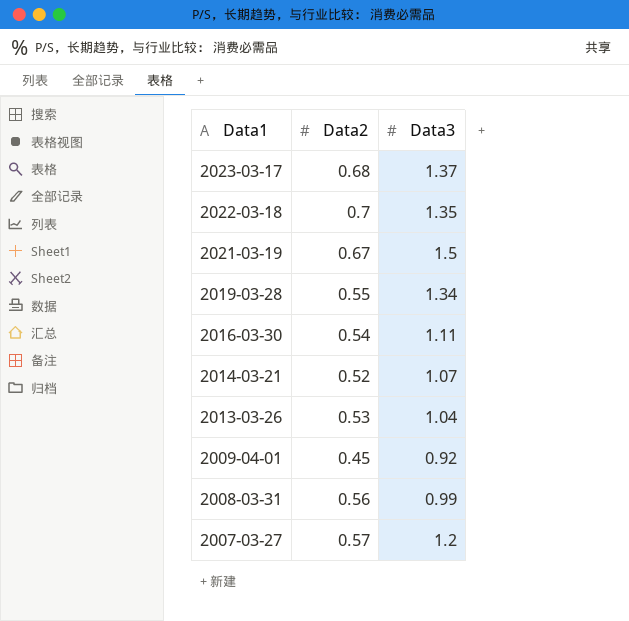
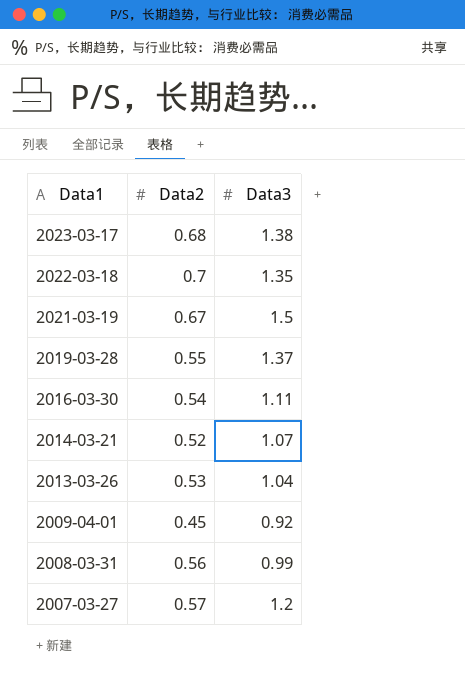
2023-03-17 | Data3: 1.37 -> 1.38
2019-03-28 | Data3: 1.34 -> 1.37

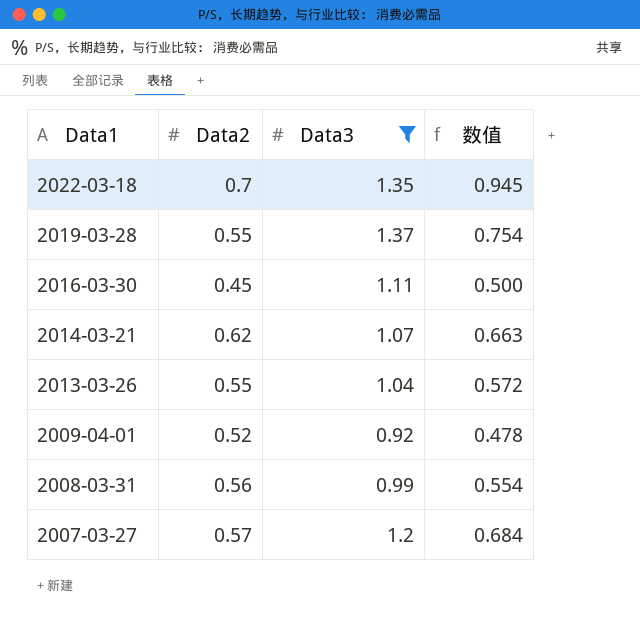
filter: none -> Data3 <= 1.37
column 数值 | formula: none -> [Data2] * [Data3]
2016-03-30 | Data2: 0.54 -> 0.45
2014-03-21 | Data2: 0.52 -> 0.62
2013-03-26 | Data2: 0.53 -> 0.55
2009-04-01 | Data2: 0.45 -> 0.52

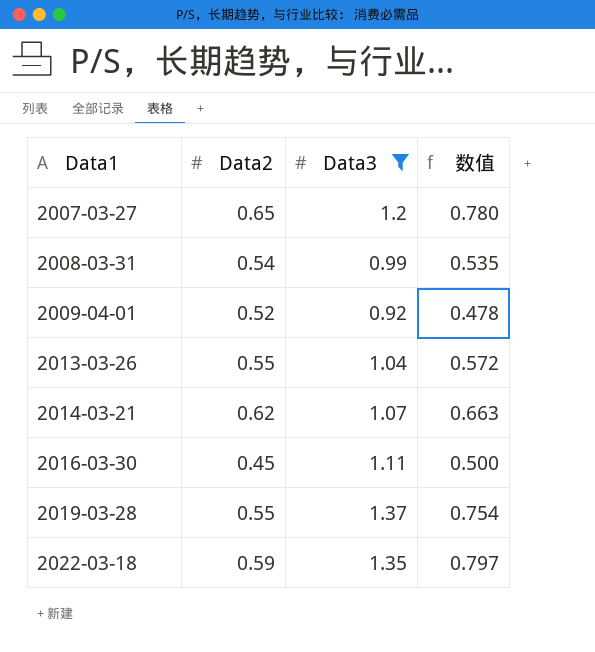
row order: Data1 descending -> Data1 ascending
2007-03-27 | Data2: 0.57 -> 0.65
2007-03-27 | 数值: 0.684 -> 0.780
2008-03-31 | Data2: 0.56 -> 0.54
2008-03-31 | 数值: 0.554 -> 0.535
2022-03-18 | Data2: 0.7 -> 0.59
2022-03-18 | 数值: 0.945 -> 0.797

